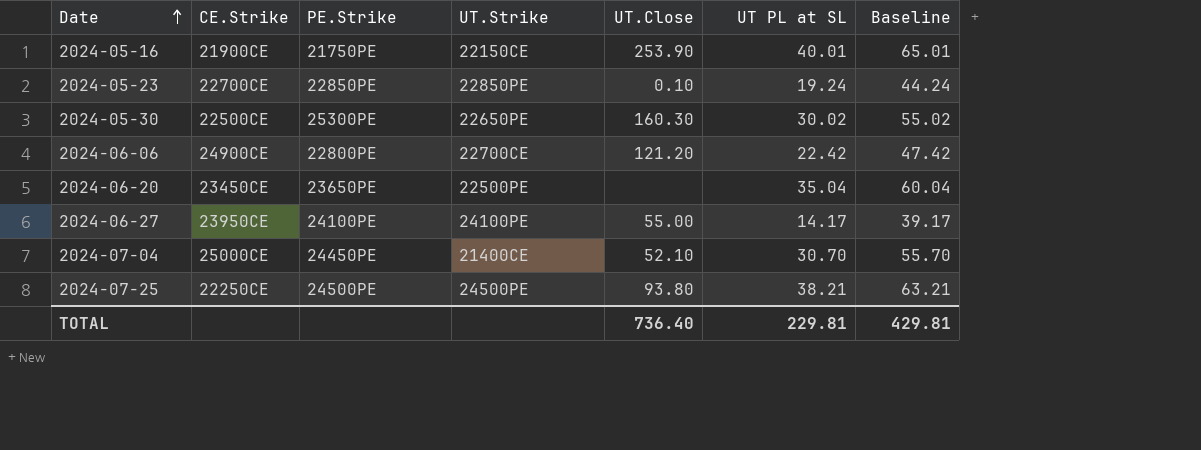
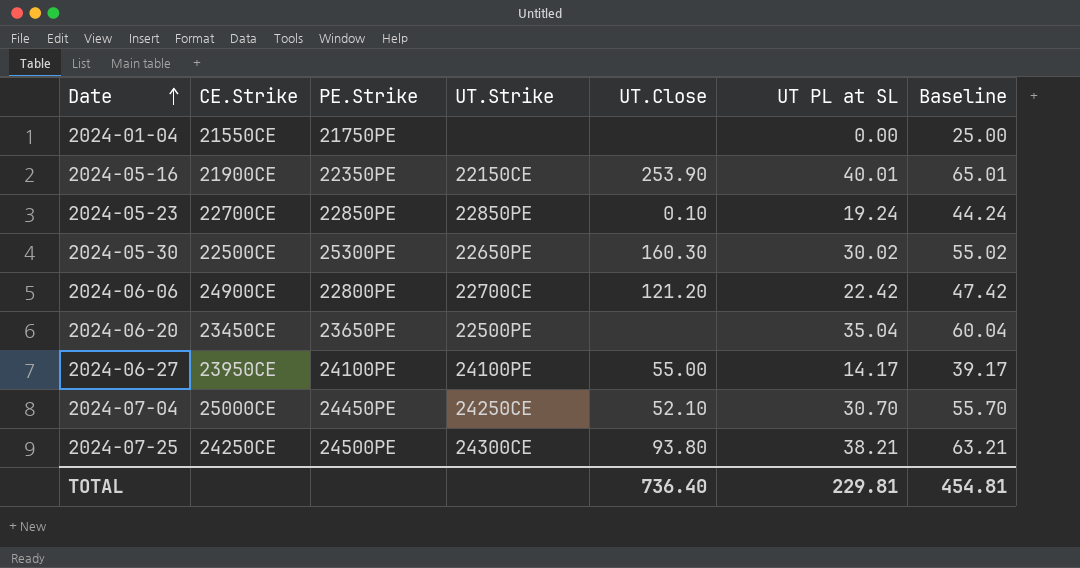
row 2024-01-04: none -> 21550CE | 21750PE | none | none | 0.00 | 25.00
2024-05-16 | PE.Strike: 21750PE -> 22350PE
2024-07-04 | UT.Strike: 21400CE -> 24250CE
2024-07-25 | CE.Strike: 22250CE -> 24250CE
2024-07-25 | UT.Strike: 24500PE -> 24300CE
TOTAL | Baseline: 429.81 -> 454.81

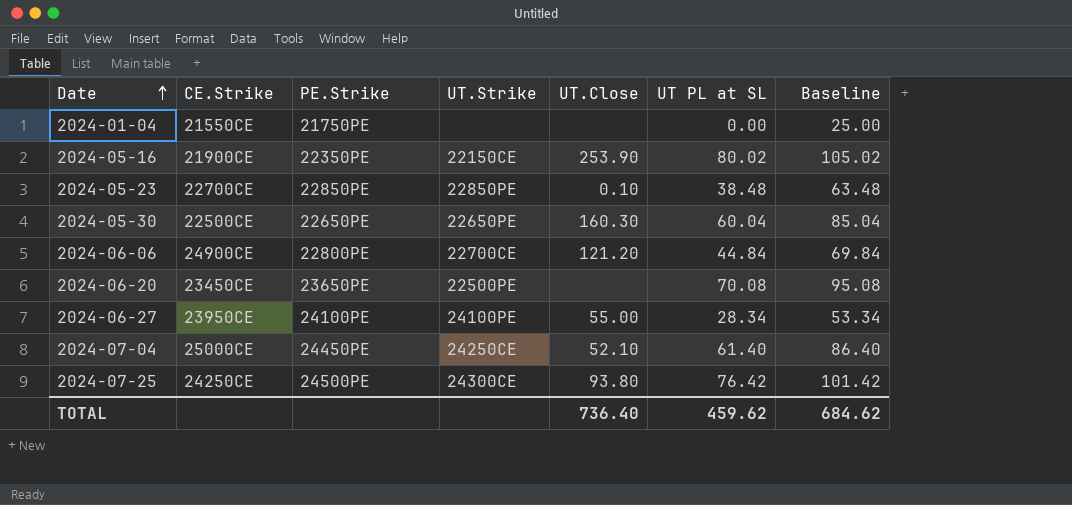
2024-05-16 | UT PL at SL: 40.01 -> 80.02
2024-05-16 | Baseline: 65.01 -> 105.02
2024-05-23 | UT PL at SL: 19.24 -> 38.48
2024-05-23 | Baseline: 44.24 -> 63.48
2024-05-30 | PE.Strike: 25300PE -> 22650PE
2024-05-30 | UT PL at SL: 30.02 -> 60.04
2024-05-30 | Baseline: 55.02 -> 85.04
2024-06-06 | UT PL at SL: 22.42 -> 44.84
2024-06-06 | Baseline: 47.42 -> 69.84
2024-06-20 | UT PL at SL: 35.04 -> 70.08
2024-06-20 | Baseline: 60.04 -> 95.08
2024-06-27 | UT PL at SL: 14.17 -> 28.34
2024-06-27 | Baseline: 39.17 -> 53.34
2024-07-04 | UT PL at SL: 30.70 -> 61.40
2024-07-04 | Baseline: 55.70 -> 86.40
2024-07-25 | UT PL at SL: 38.21 -> 76.42
2024-07-25 | Baseline: 63.21 -> 101.42
TOTAL | UT PL at SL: 229.81 -> 459.62
TOTAL | Baseline: 454.81 -> 684.62

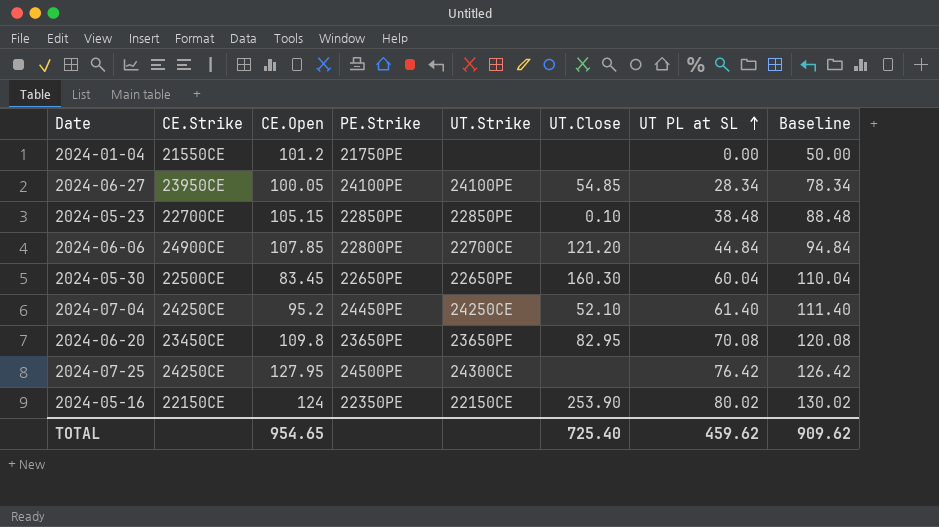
row order: Date ascending -> UT PL at SL ascending
column CE.Open | position: none -> 3
column Baseline | formula: [UT PL at SL] + 25 -> [UT PL at SL] + 50
2024-06-27 | UT.Close: 55.00 -> 54.85
2024-07-04 | CE.Strike: 25000CE -> 24250CE
2024-06-20 | UT.Strike: 22500PE -> 23650PE
2024-06-20 | UT.Close: none -> 82.95
2024-07-25 | UT.Close: 93.80 -> none
2024-05-16 | CE.Strike: 21900CE -> 22150CE
TOTAL | UT.Close: 736.40 -> 725.40
TOTAL | Baseline: 684.62 -> 909.62

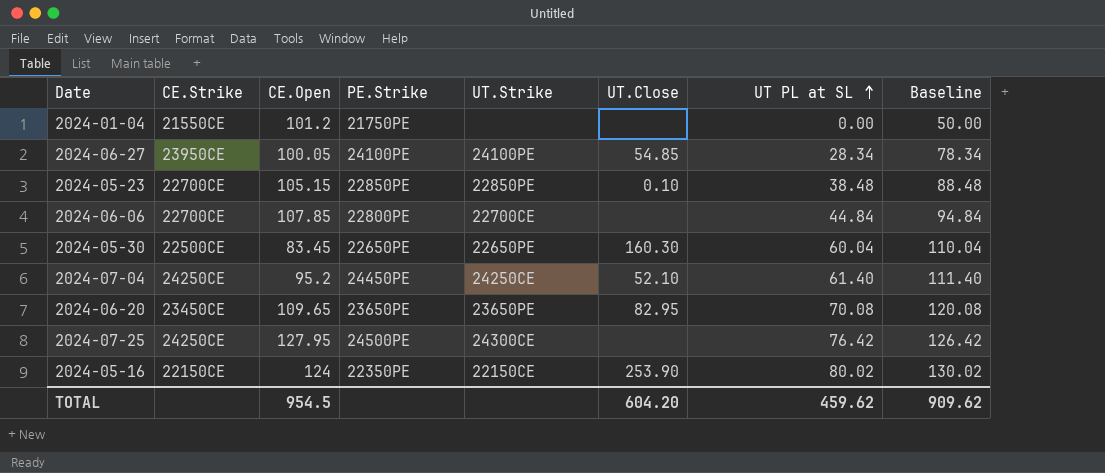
2024-06-06 | CE.Strike: 24900CE -> 22700CE
2024-06-06 | UT.Close: 121.20 -> none
2024-06-20 | CE.Open: 109.8 -> 109.65
TOTAL | CE.Open: 954.65 -> 954.5
TOTAL | UT.Close: 725.40 -> 604.20

